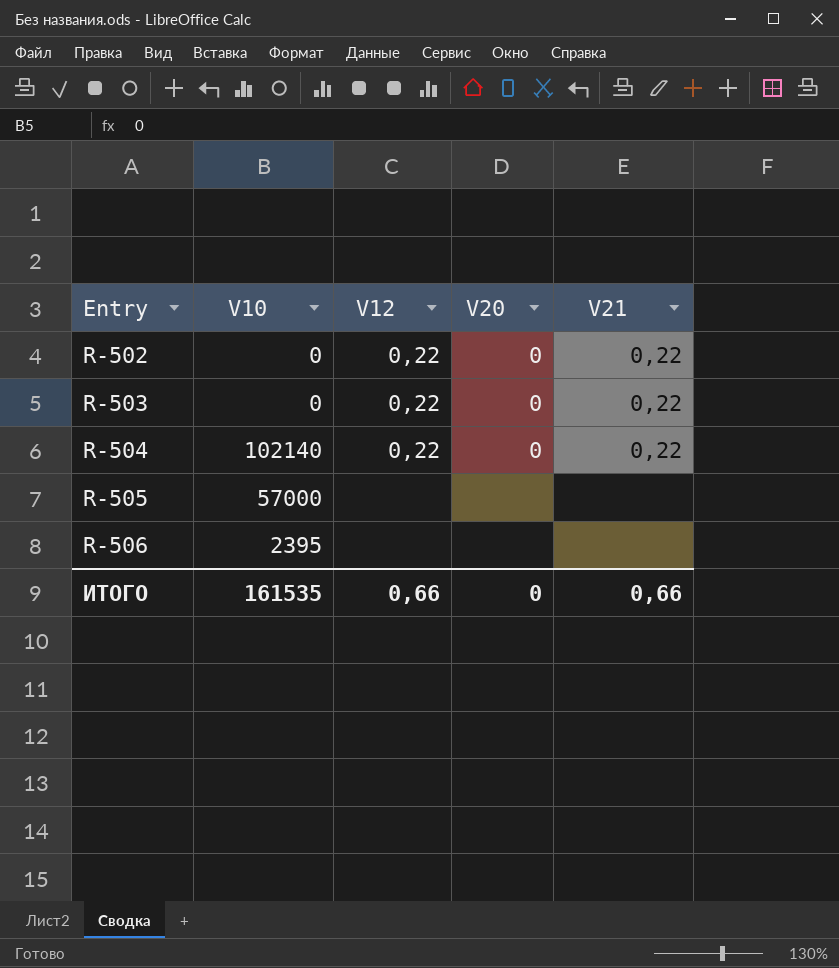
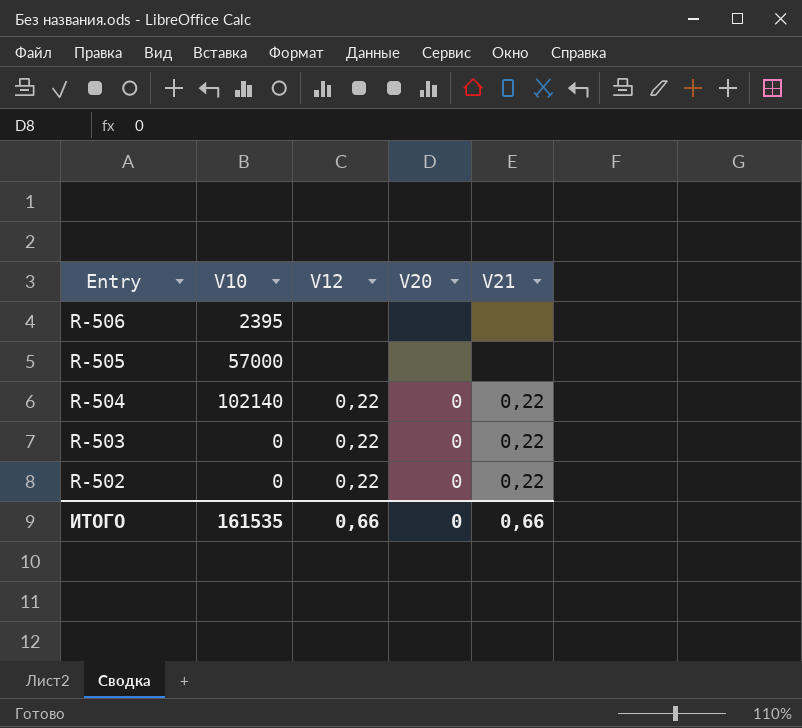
row order: Entry ascending -> Entry descending

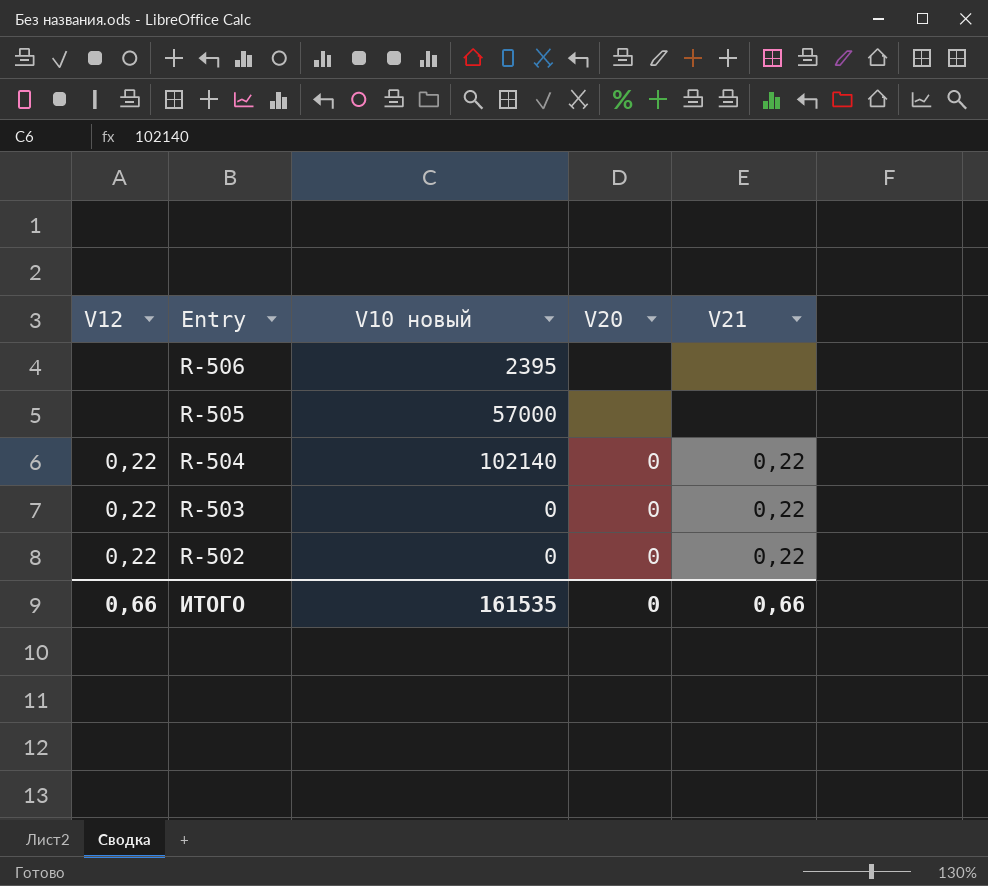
column V12 | position: 3 -> 1
column name: V10 -> V10 новый

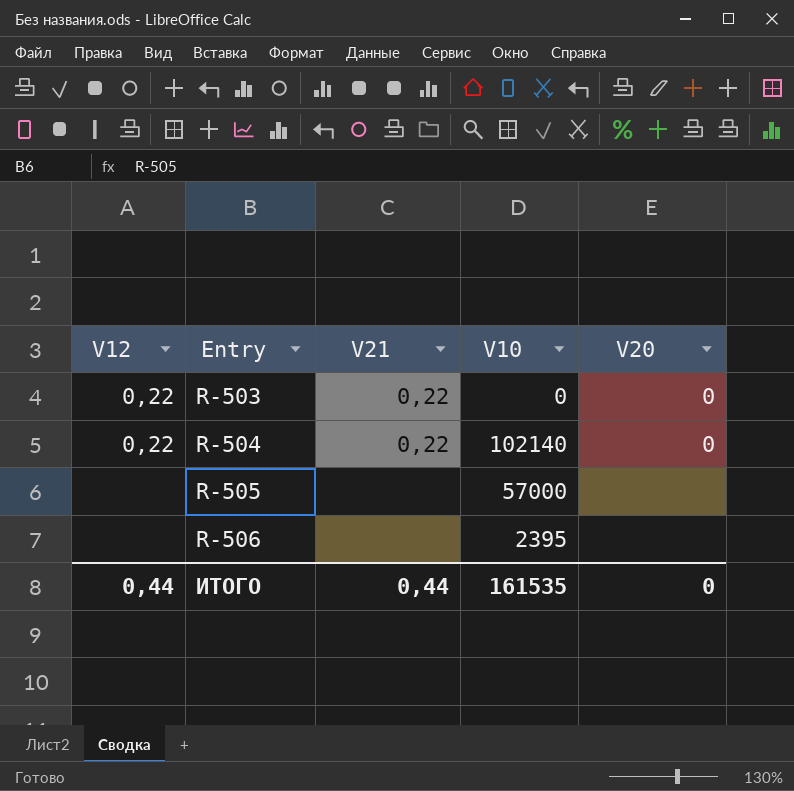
row order: Entry descending -> Entry ascending
column V21 | position: 5 -> 3
column name: V10 новый -> V10
row R-502: 0,22 | 0 | 0 | 0,22 -> none
ИТОГО | V12: 0,66 -> 0,44
ИТОГО | V21: 0,66 -> 0,44

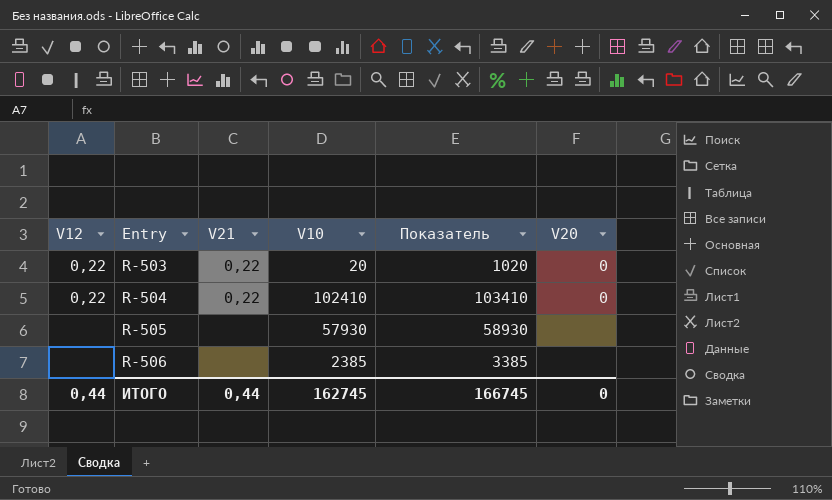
column Показатель | formula: none -> [V10] + 1000
R-503 | V10: 0 -> 20
R-504 | V10: 102140 -> 102410
R-505 | V10: 57000 -> 57930
R-506 | V10: 2395 -> 2385
ИТОГО | V10: 161535 -> 162745

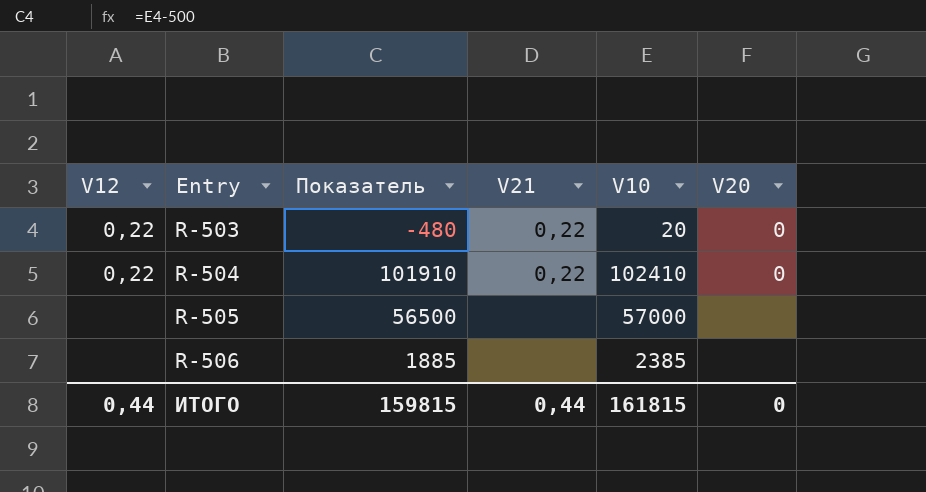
column Показатель | formula: [V10] + 1000 -> [V10] - 500
column Показатель | position: 5 -> 3
R-505 | V10: 57930 -> 57000
ИТОГО | Показатель: 166745 -> 159815
ИТОГО | V10: 162745 -> 161815

